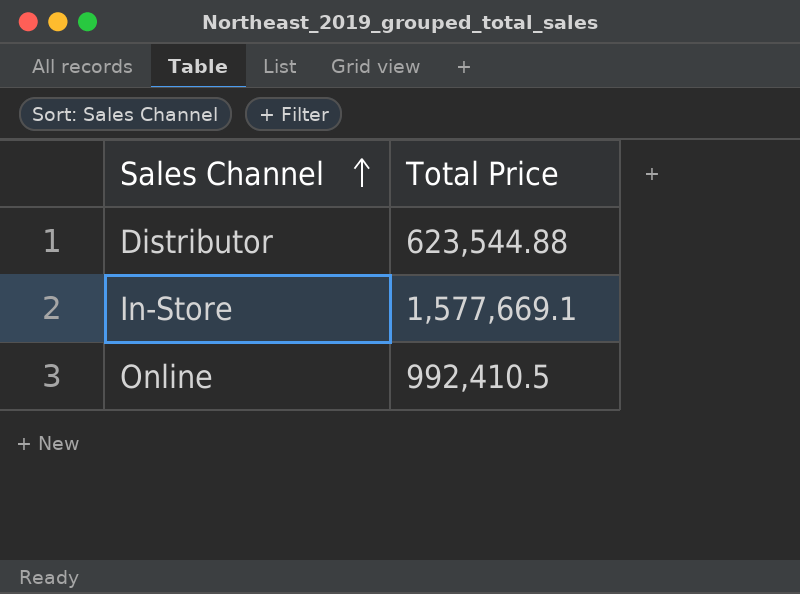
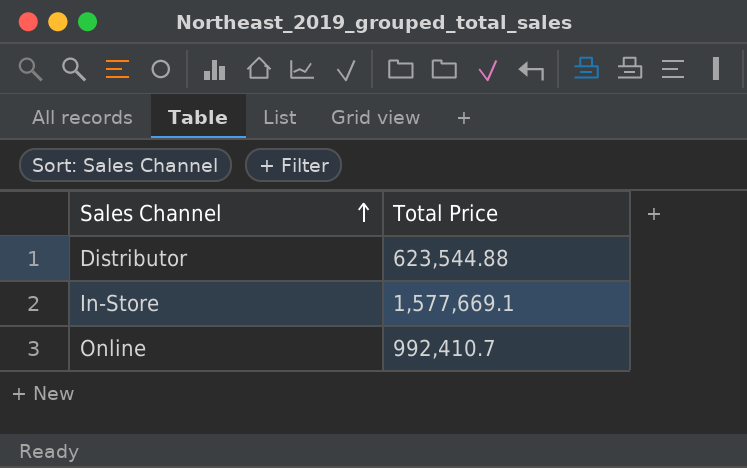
Online | Total Price: 992,410.5 -> 992,410.7

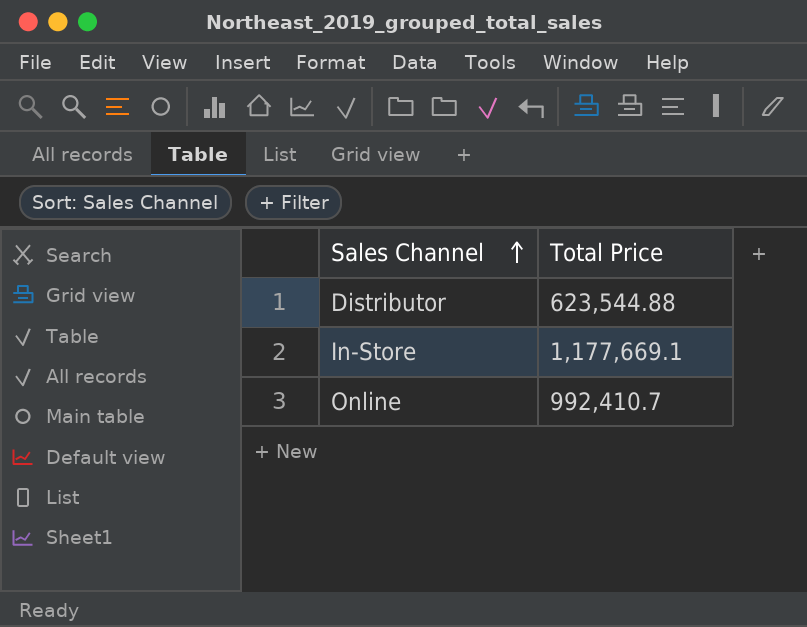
In-Store | Total Price: 1,577,669.1 -> 1,177,669.1

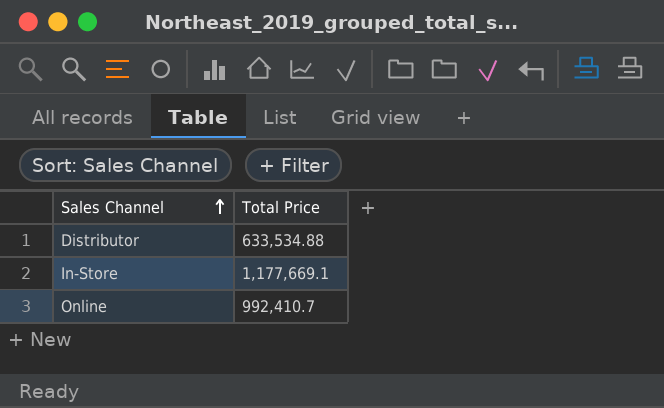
Distributor | Total Price: 623,544.88 -> 633,534.88

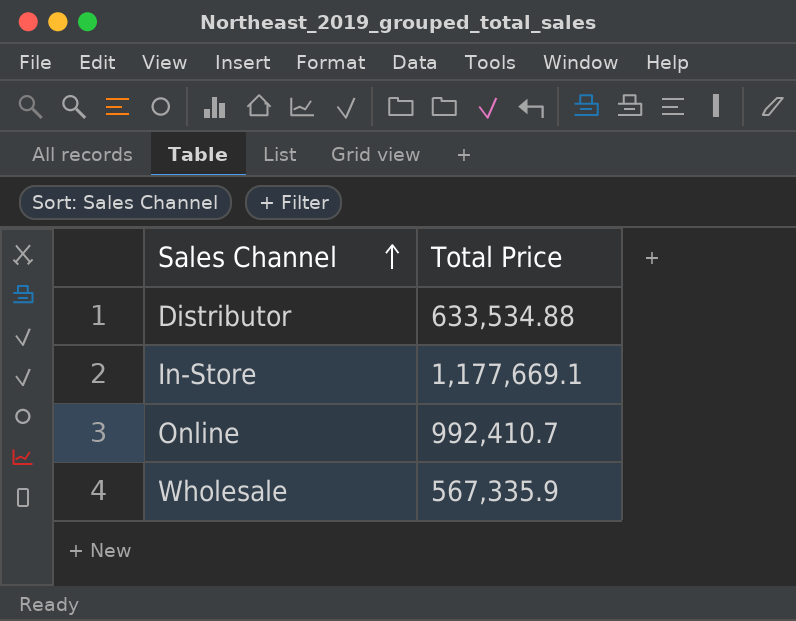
row Wholesale: none -> 567,335.9

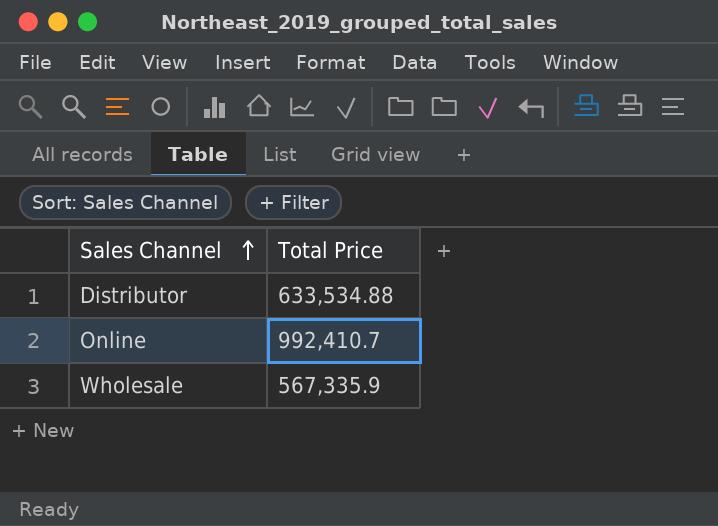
row In-Store: 1,177,669.1 -> none

